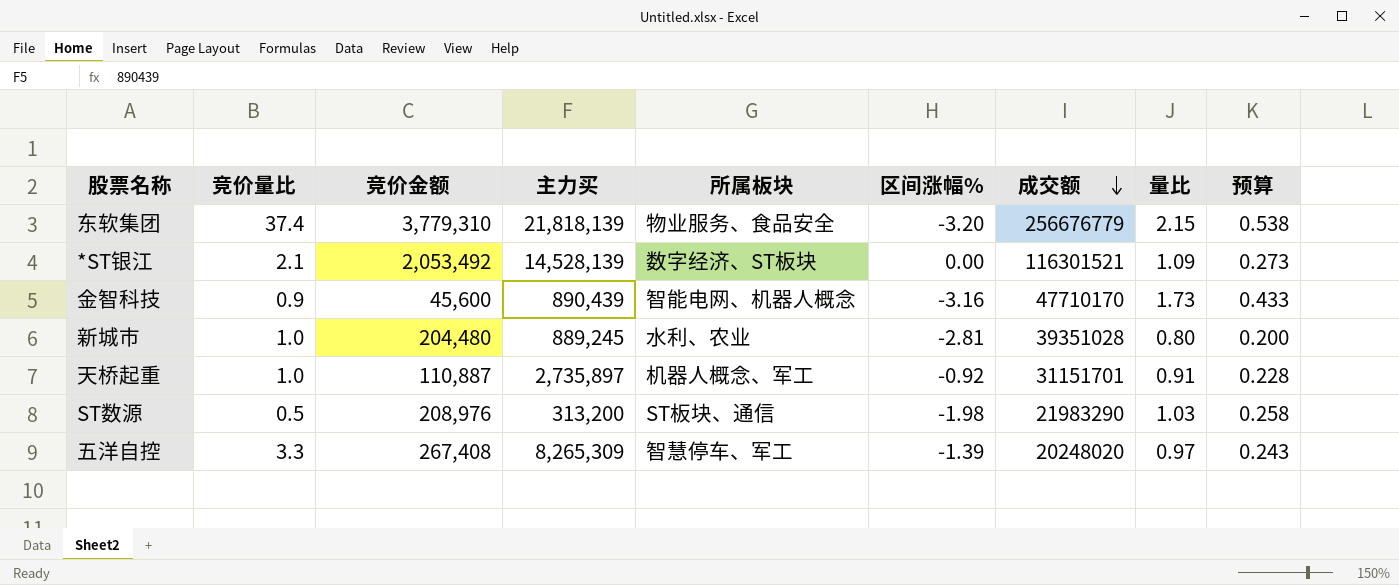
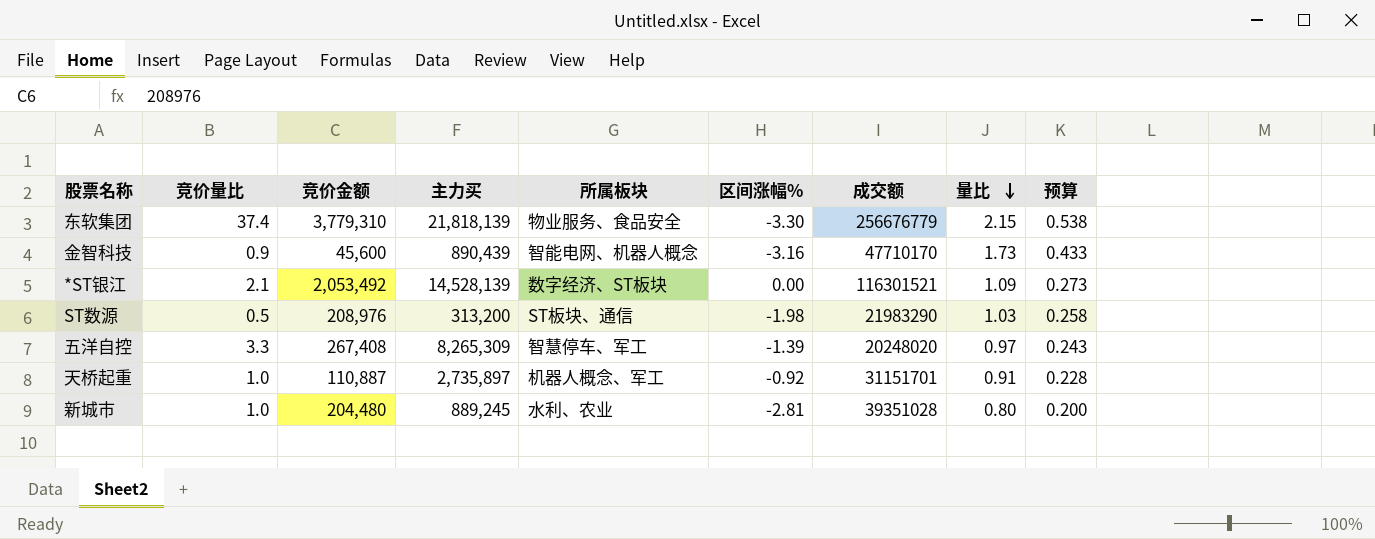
row order: 成交额 descending -> 量比 descending
东软集团 | 区间涨幅%: -3.20 -> -3.30

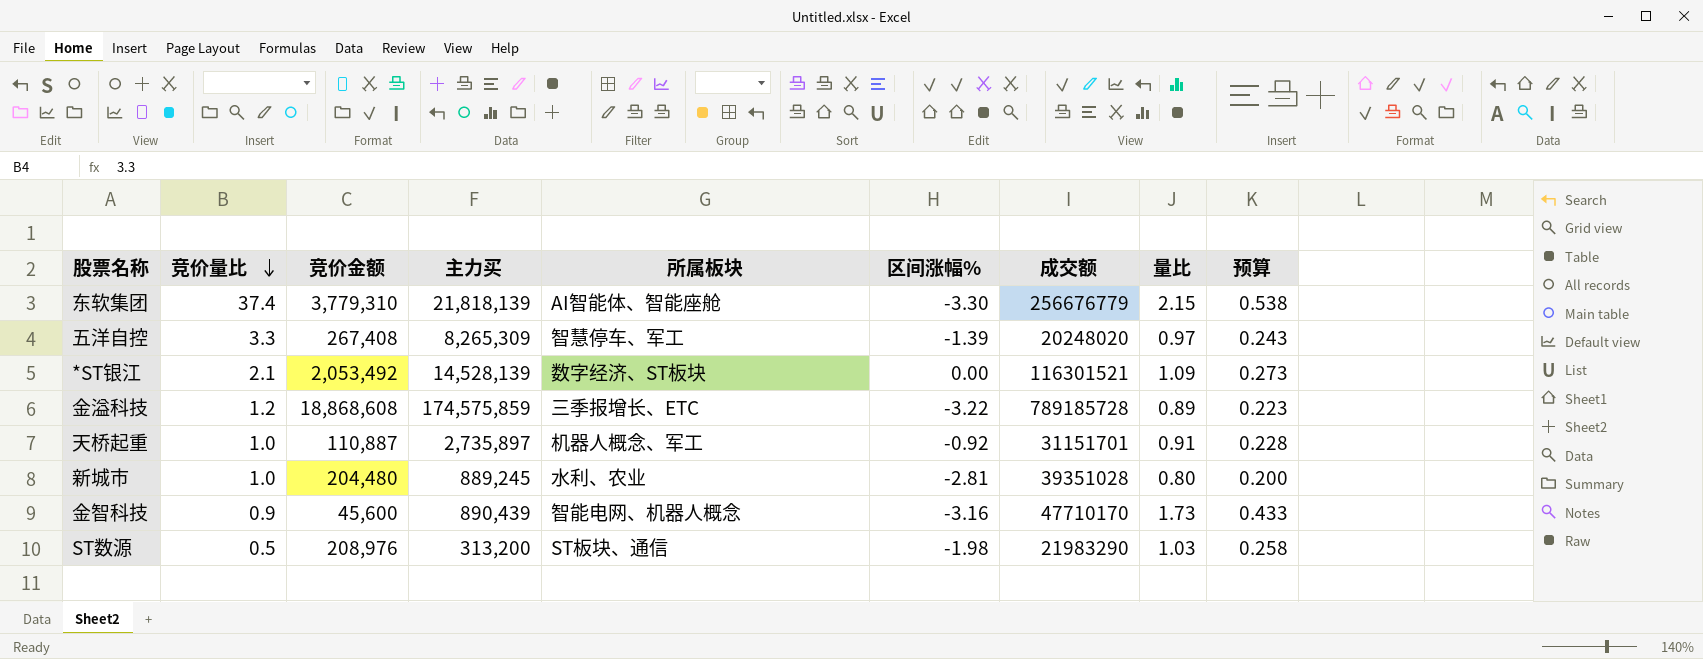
row order: 量比 descending -> 竞价量比 descending
东软集团 | 所属板块: 物业服务、食品安全 -> AI智能体、智能座舱
row 金溢科技: none -> 1.2 | 18,868,608 | 174,575,859 | 三季报增长、ETC | -3.22 | 789185728 | 0.89 | 0.223

